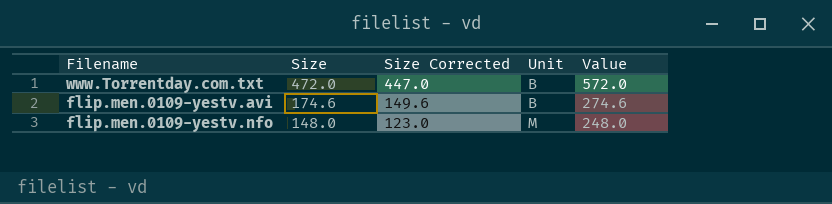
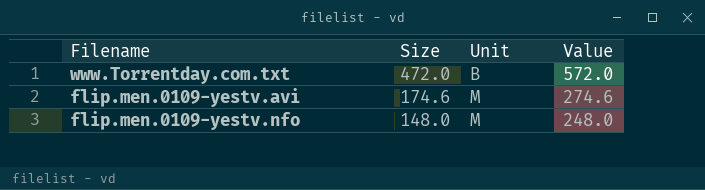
column Size Corrected | formula: [Size] - 25 -> none
flip.men.0109-yestv.avi | Unit: B -> M

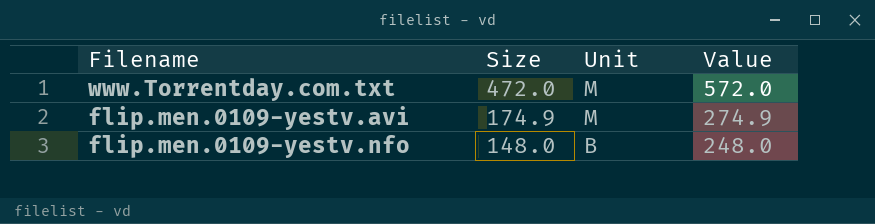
www.Torrentday.com.txt | Unit: B -> M
flip.men.0109-yestv.avi | Size: 174.6 -> 174.9
flip.men.0109-yestv.avi | Value: 274.6 -> 274.9
flip.men.0109-yestv.nfo | Unit: M -> B

